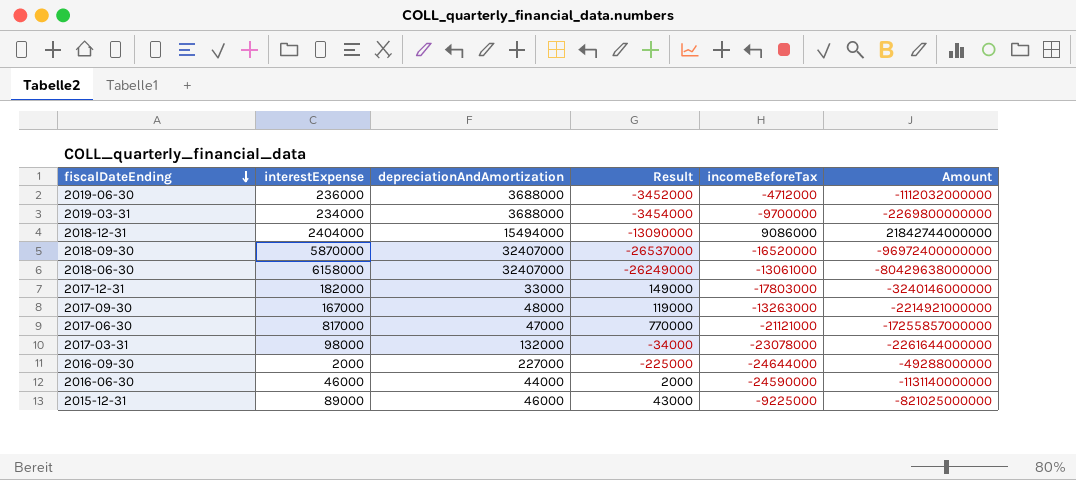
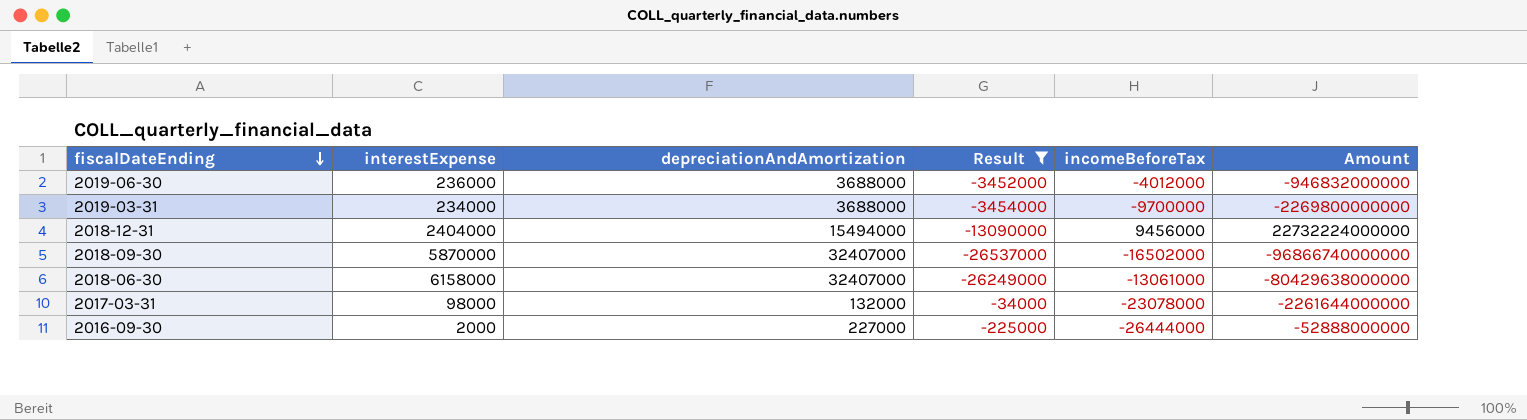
filter: none -> Result <= -34000
2019-06-30 | incomeBeforeTax: -4712000 -> -4012000
2019-06-30 | Amount: -1112032000000 -> -946832000000
2018-12-31 | incomeBeforeTax: 9086000 -> 9456000
2018-12-31 | Amount: 21842744000000 -> 22732224000000
2018-09-30 | incomeBeforeTax: -16520000 -> -16502000
2018-09-30 | Amount: -96972400000000 -> -96866740000000
2016-09-30 | incomeBeforeTax: -24644000 -> -26444000
2016-09-30 | Amount: -49288000000 -> -52888000000

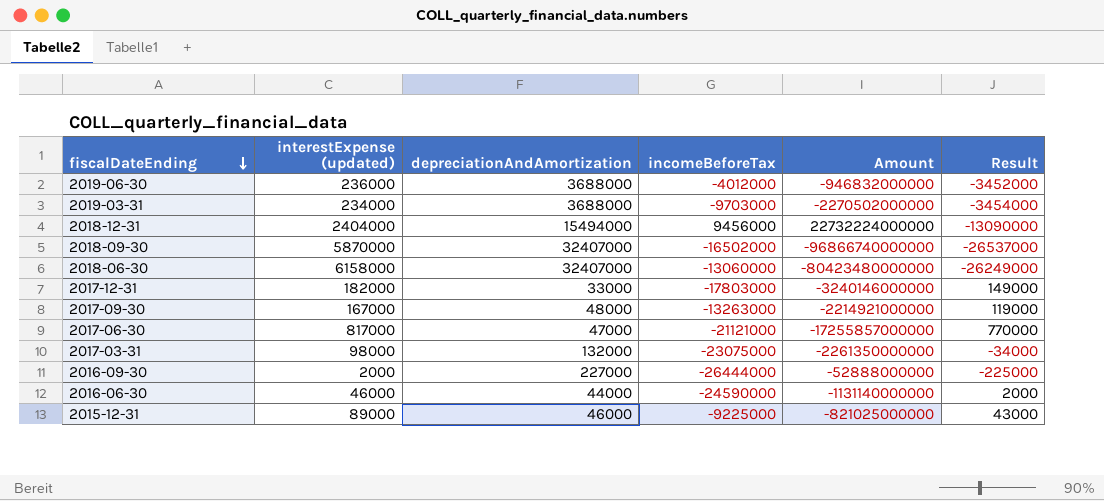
filter: Result <= -34000 -> none
column name: interestExpense -> interestExpense (updated)
column Result | position: 4 -> 6
2019-03-31 | incomeBeforeTax: -9700000 -> -9703000
2019-03-31 | Amount: -2269800000000 -> -2270502000000
2018-06-30 | incomeBeforeTax: -13061000 -> -13060000
2018-06-30 | Amount: -80429638000000 -> -80423480000000
2017-03-31 | incomeBeforeTax: -23078000 -> -23075000
2017-03-31 | Amount: -2261644000000 -> -2261350000000

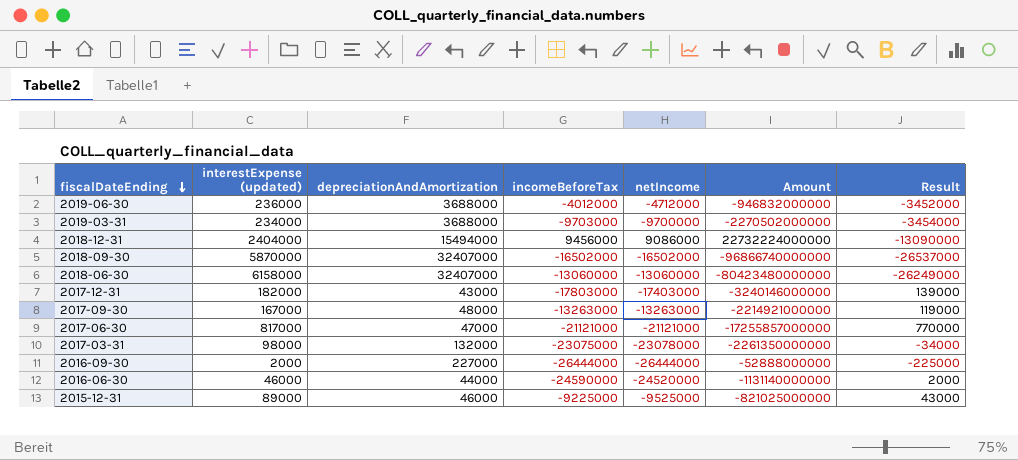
column netIncome | position: none -> 5
2017-12-31 | depreciationAndAmortization: 33000 -> 43000
2017-12-31 | Result: 149000 -> 139000

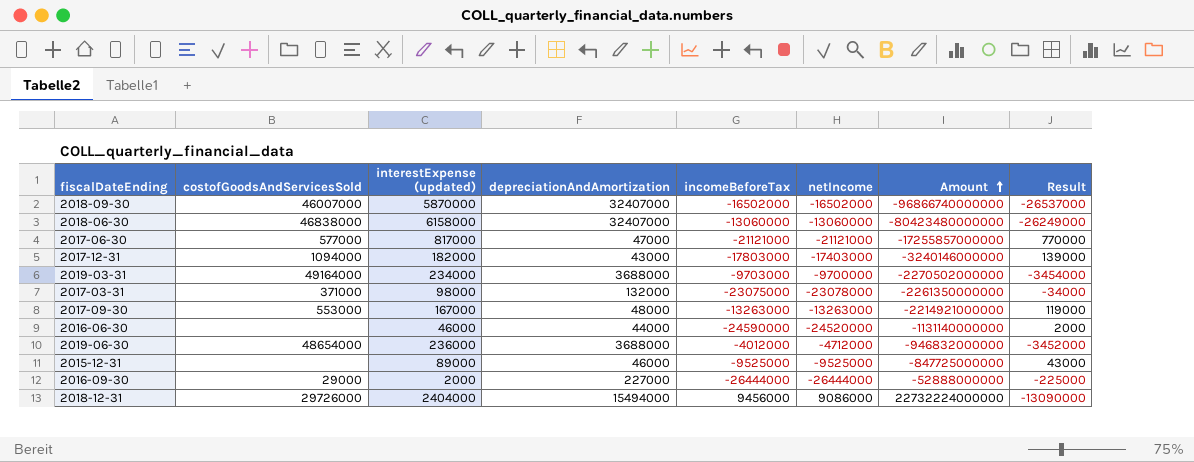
row order: fiscalDateEnding descending -> Amount ascending
column costofGoodsAndServicesSold | position: none -> 2
2015-12-31 | incomeBeforeTax: -9225000 -> -9525000
2015-12-31 | Amount: -821025000000 -> -847725000000

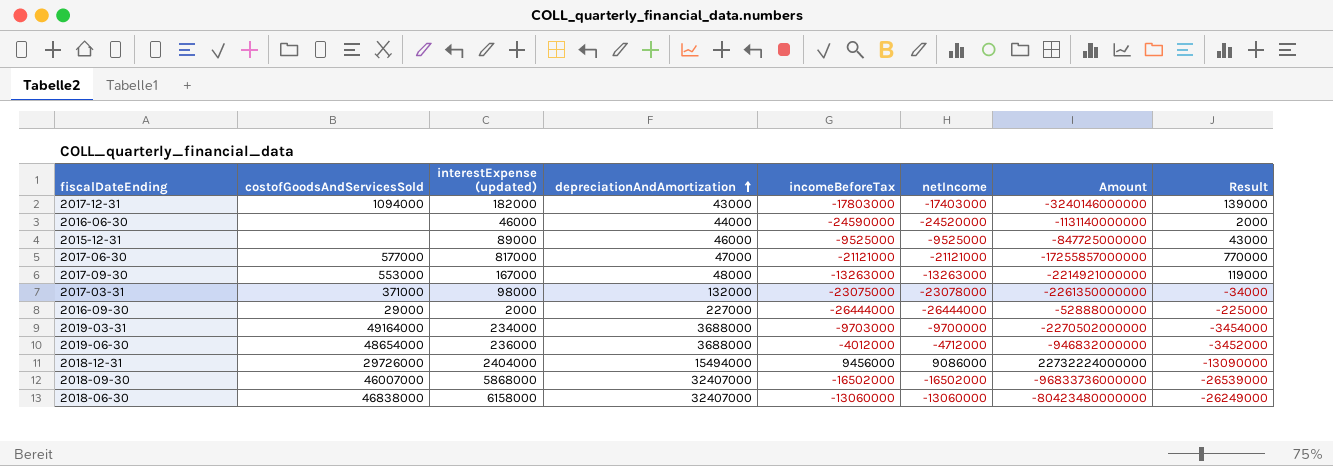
row order: Amount ascending -> depreciationAndAmortization ascending
2018-09-30 | interestExpense (updated): 5870000 -> 5868000
2018-09-30 | Amount: -96866740000000 -> -96833736000000
2018-09-30 | Result: -26537000 -> -26539000

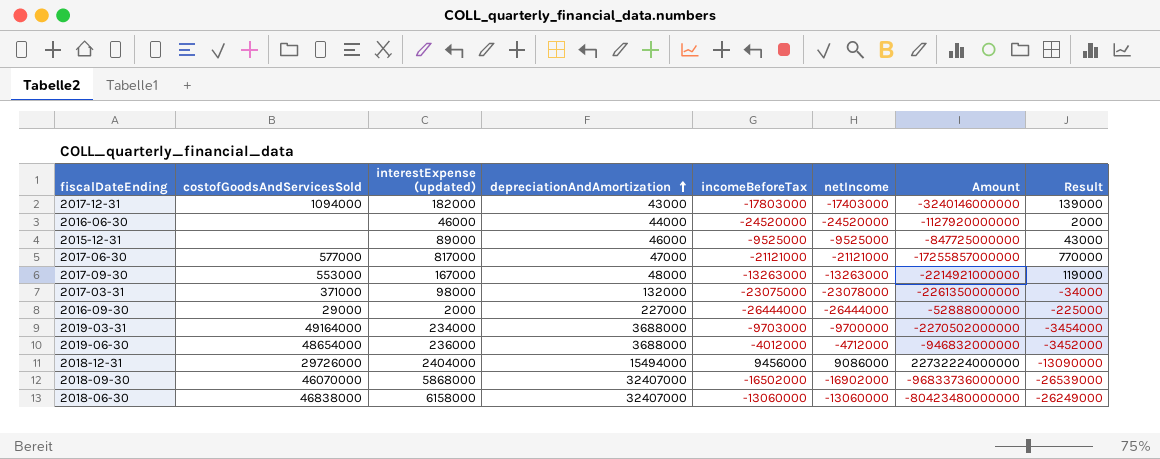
2016-06-30 | incomeBeforeTax: -24590000 -> -24520000
2016-06-30 | Amount: -1131140000000 -> -1127920000000
2018-09-30 | costofGoodsAndServicesSold: 46007000 -> 46070000
2018-09-30 | netIncome: -16502000 -> -16902000

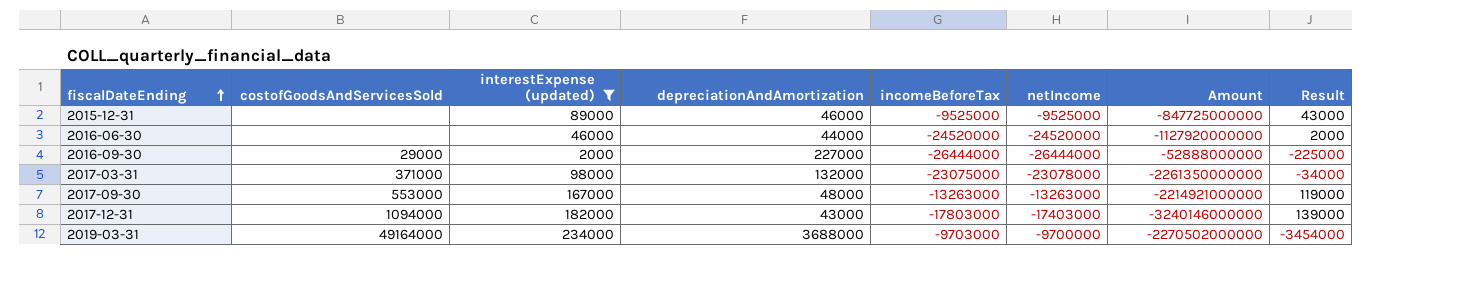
filter: none -> interestExpense (updated) <= 234000
row order: depreciationAndAmortization ascending -> fiscalDateEnding ascending

